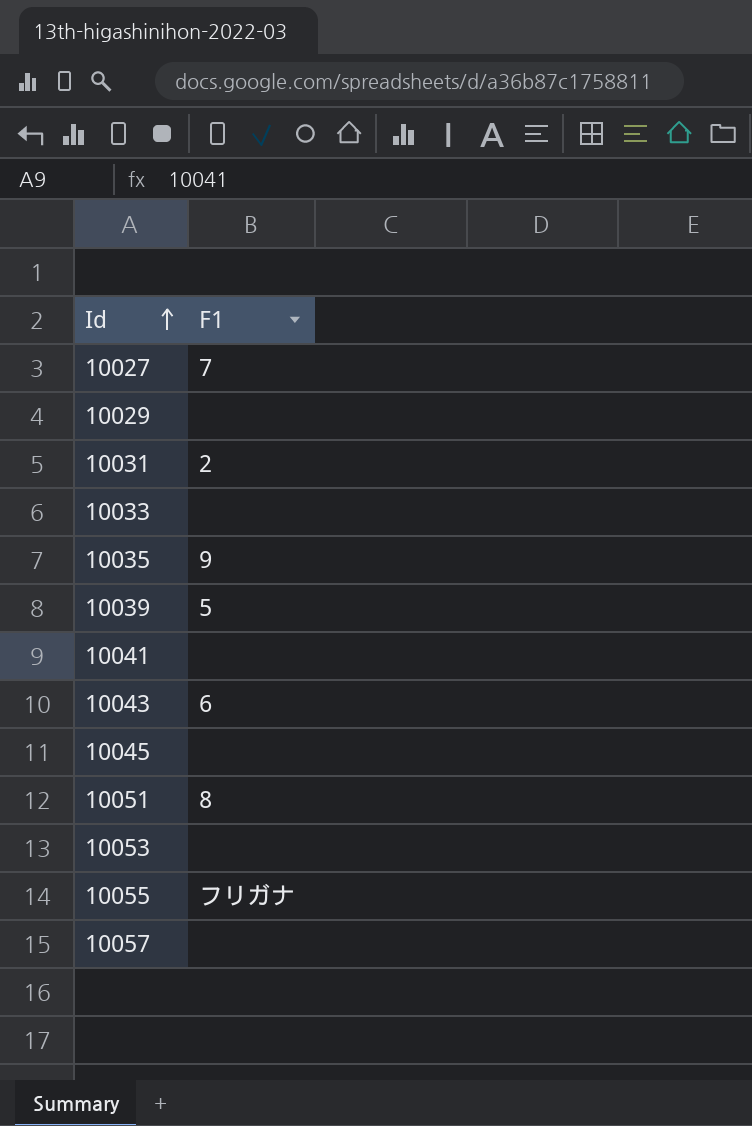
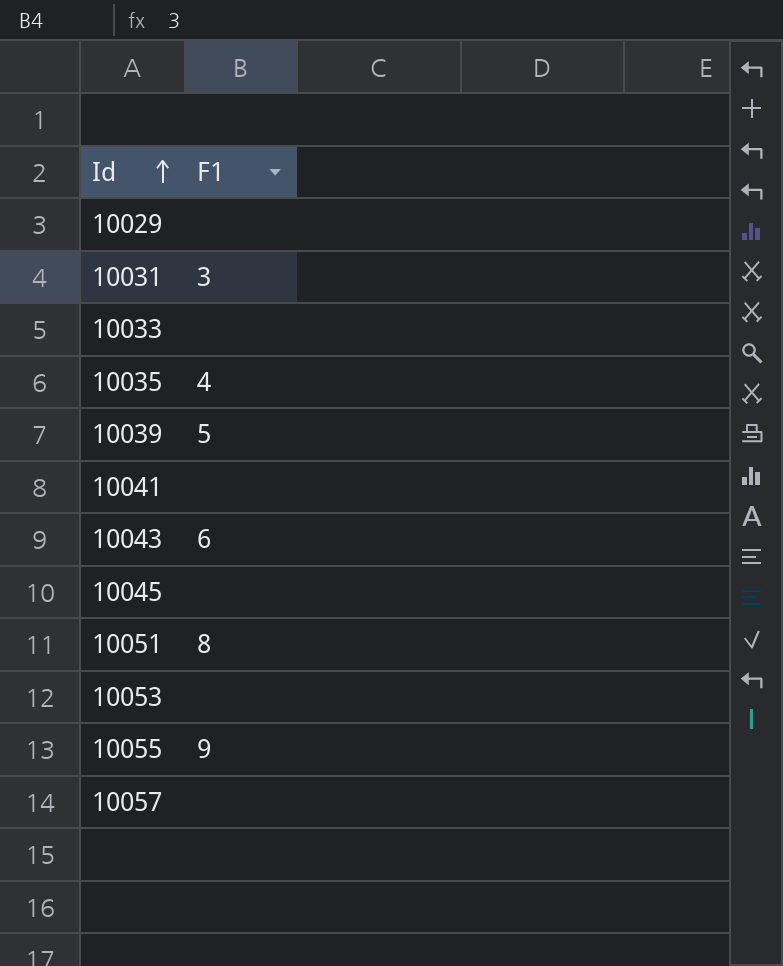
row 10027: 7 -> none
10031 | F1: 2 -> 3
10035 | F1: 9 -> 4
10055 | F1: フリガナ -> 9

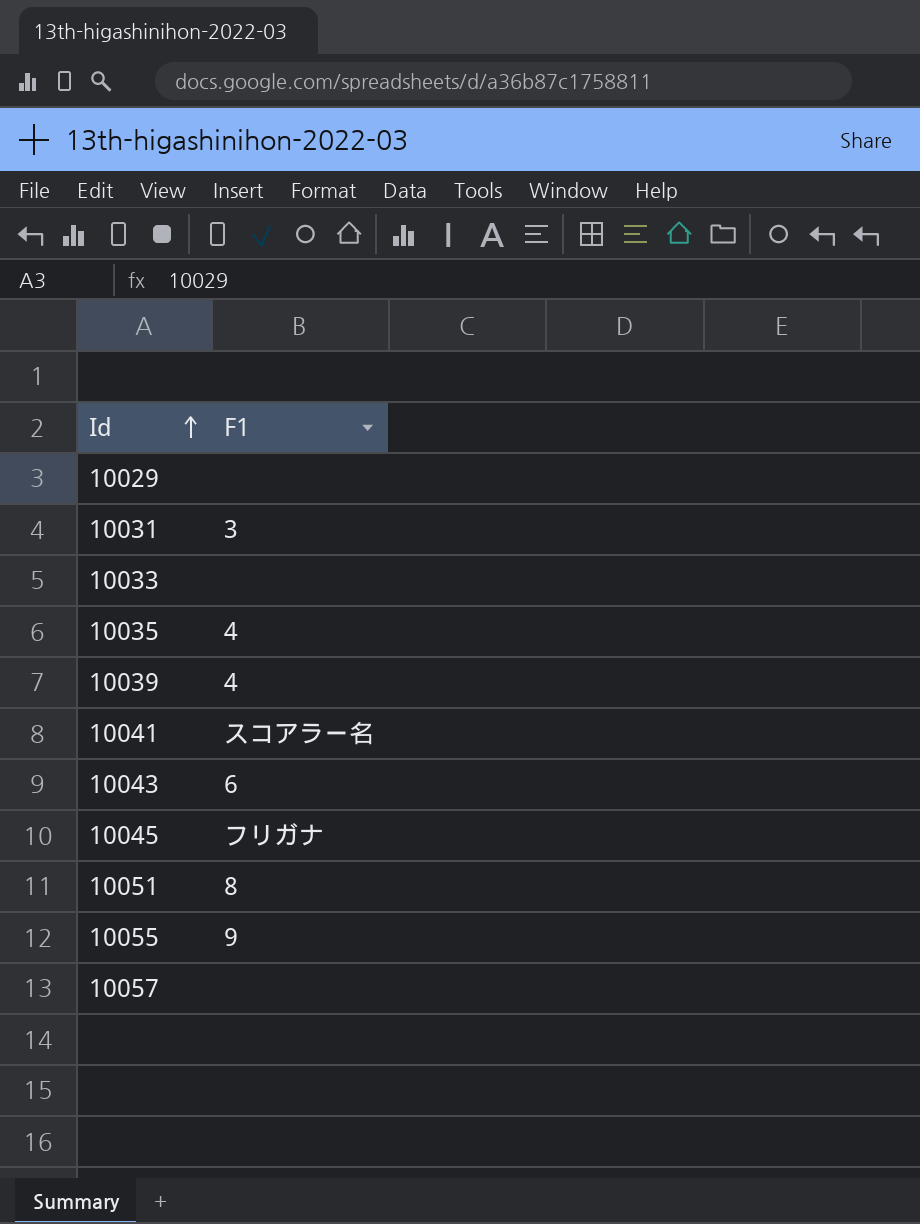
row 10053: none -> none
10039 | F1: 5 -> 4
10041 | F1: none -> スコアラー名
10045 | F1: none -> フリガナ

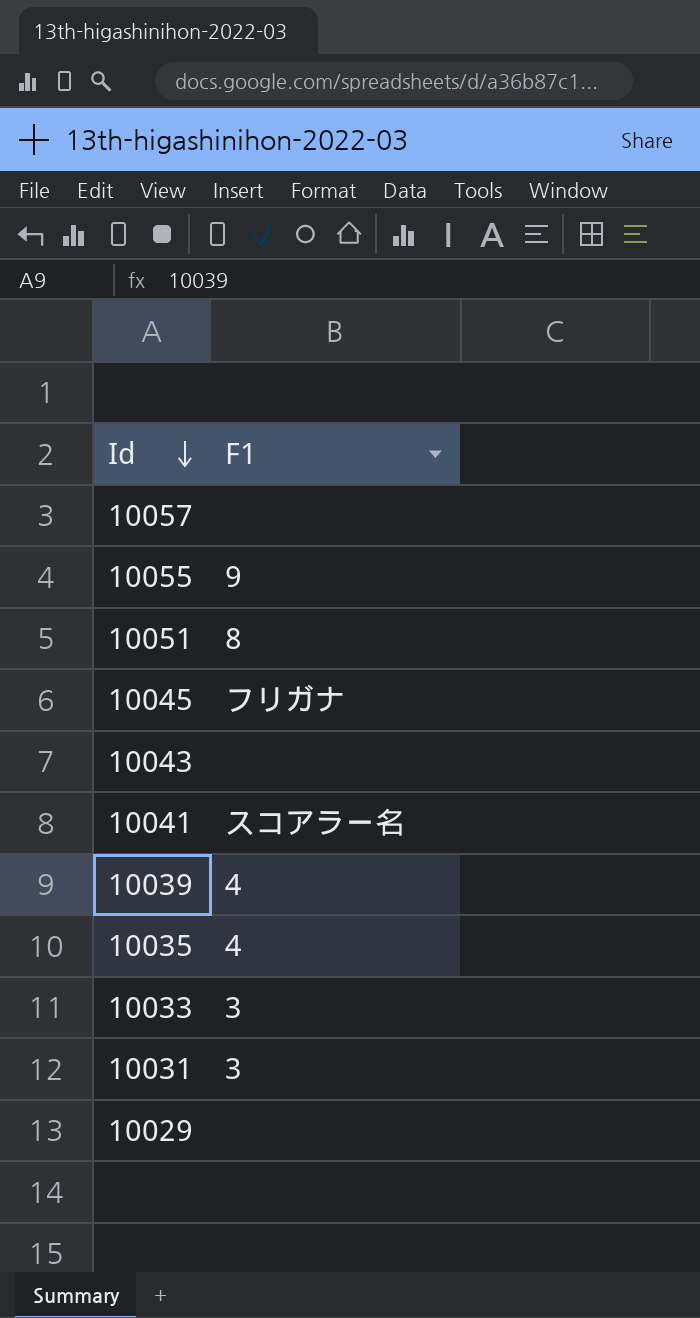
row order: Id ascending -> Id descending
10043 | F1: 6 -> none
10033 | F1: none -> 3

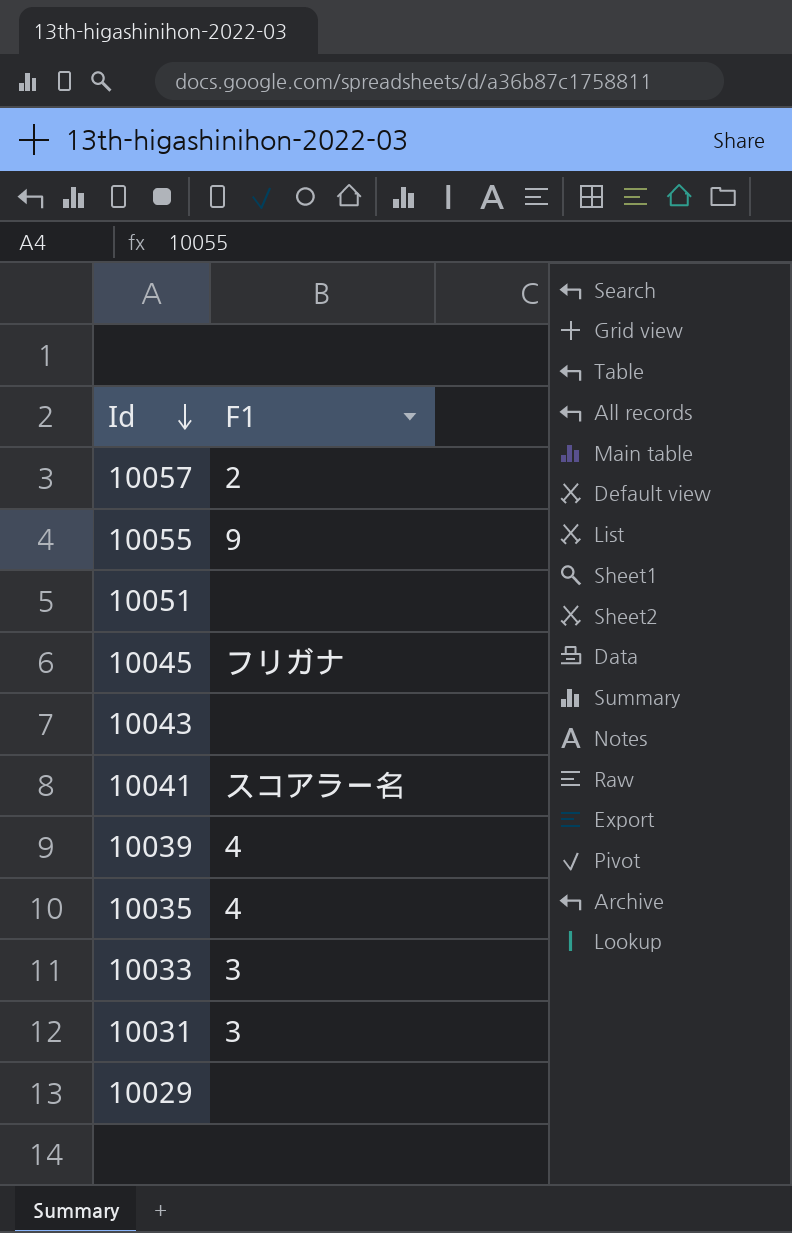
10057 | F1: none -> 2
10051 | F1: 8 -> none

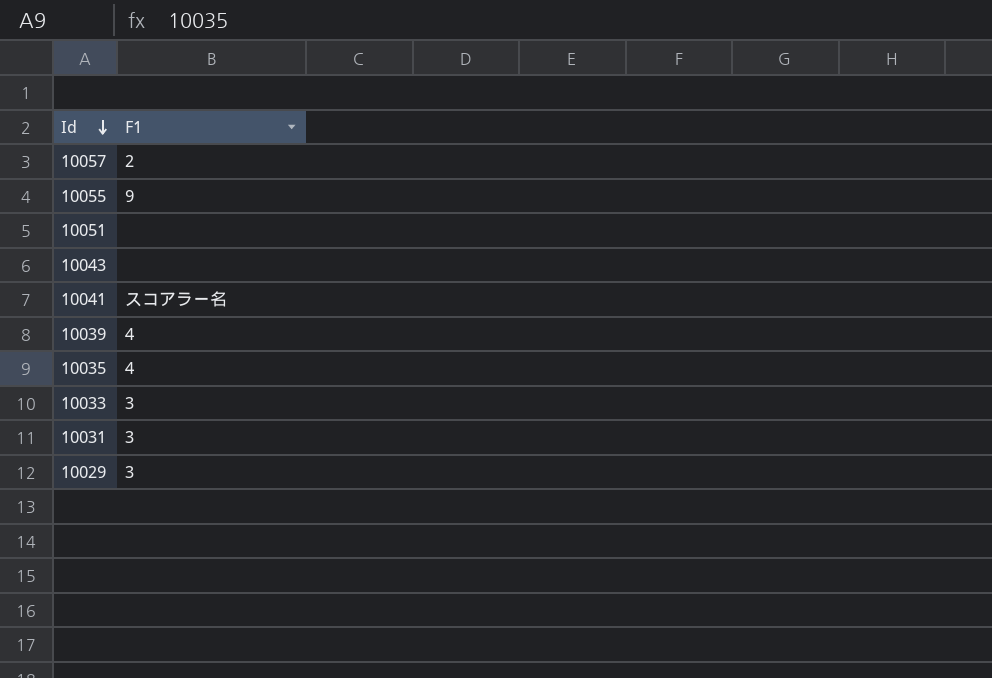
row 10045: フリガナ -> none
10029 | F1: none -> 3

